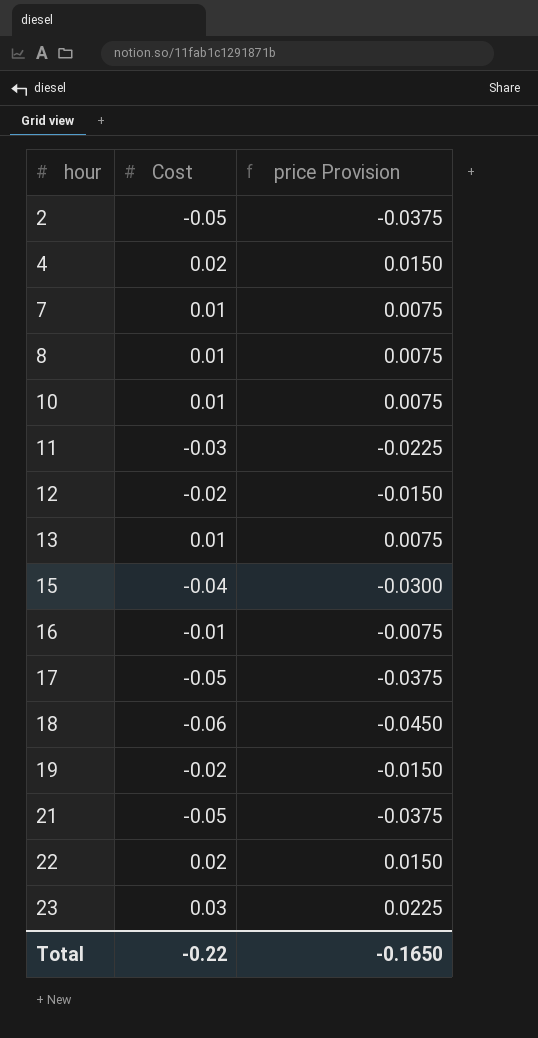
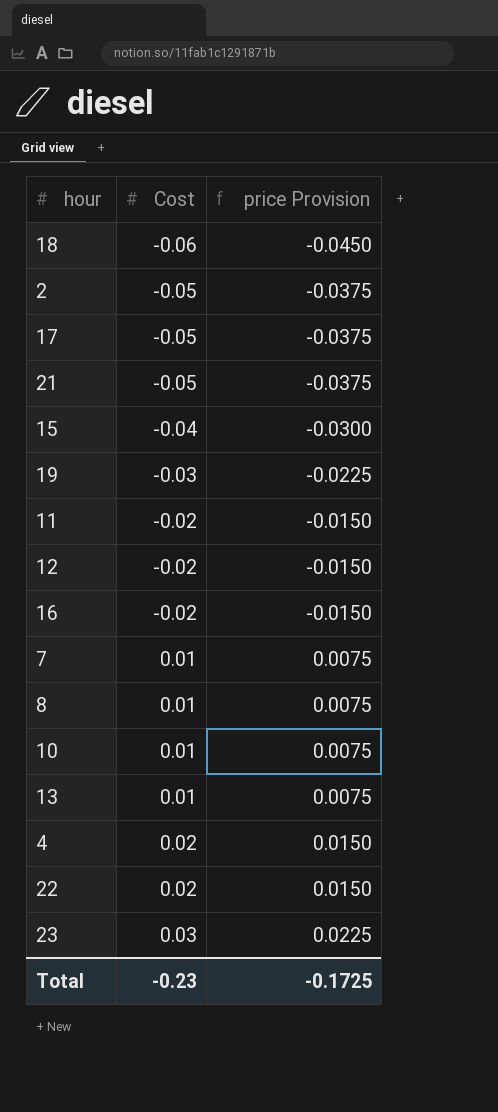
row order: hour ascending -> Cost ascending
19 | Cost: -0.02 -> -0.03
19 | price Provision: -0.0150 -> -0.0225
11 | Cost: -0.03 -> -0.02
11 | price Provision: -0.0225 -> -0.0150
16 | Cost: -0.01 -> -0.02
16 | price Provision: -0.0075 -> -0.0150
Total | Cost: -0.22 -> -0.23
Total | price Provision: -0.1650 -> -0.1725

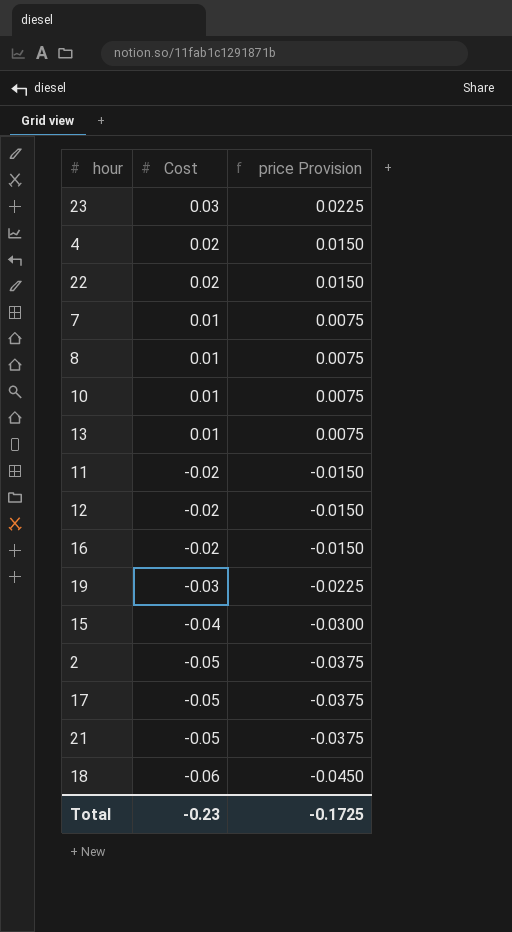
row order: Cost ascending -> Cost descending

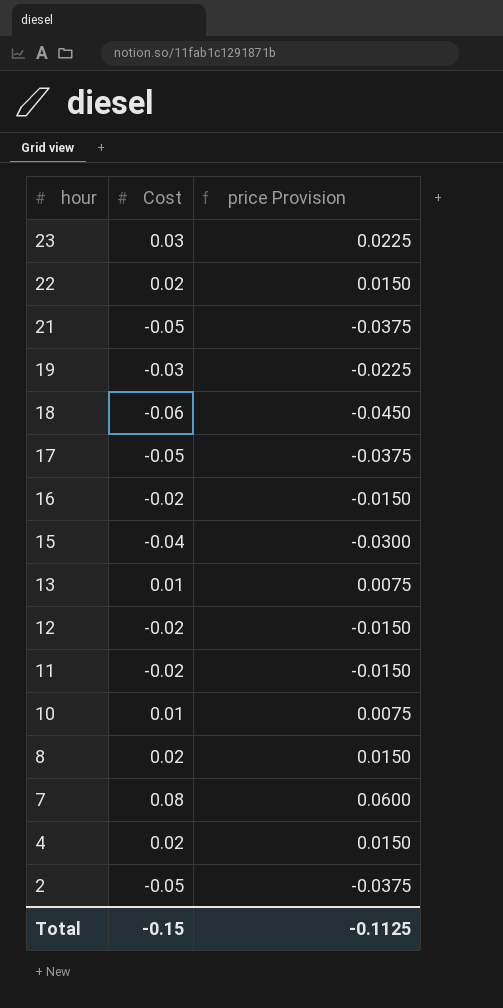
row order: Cost descending -> hour descending
8 | Cost: 0.01 -> 0.02
8 | price Provision: 0.0075 -> 0.0150
7 | Cost: 0.01 -> 0.08
7 | price Provision: 0.0075 -> 0.0600
Total | Cost: -0.23 -> -0.15
Total | price Provision: -0.1725 -> -0.1125

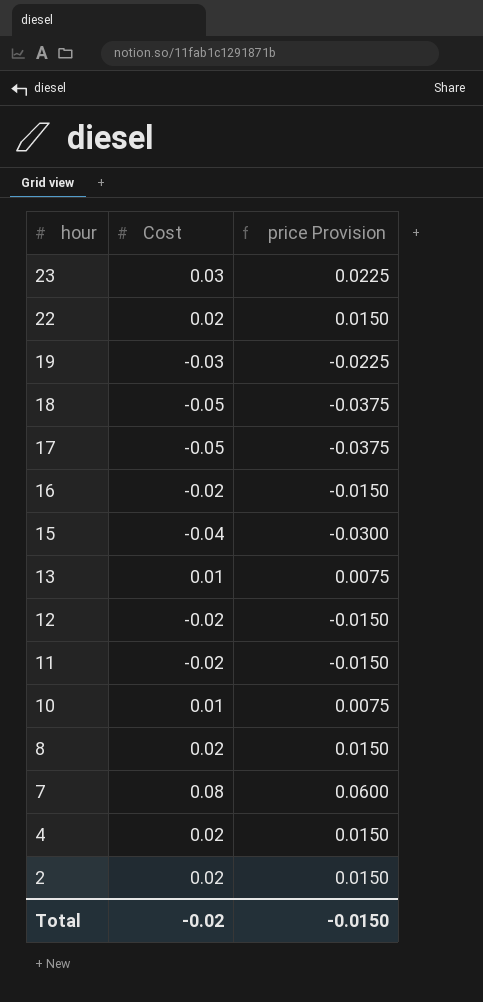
row 21: -0.05 | -0.0375 -> none
18 | Cost: -0.06 -> -0.05
18 | price Provision: -0.0450 -> -0.0375
2 | Cost: -0.05 -> 0.02
2 | price Provision: -0.0375 -> 0.0150
Total | Cost: -0.15 -> -0.02
Total | price Provision: -0.1125 -> -0.0150

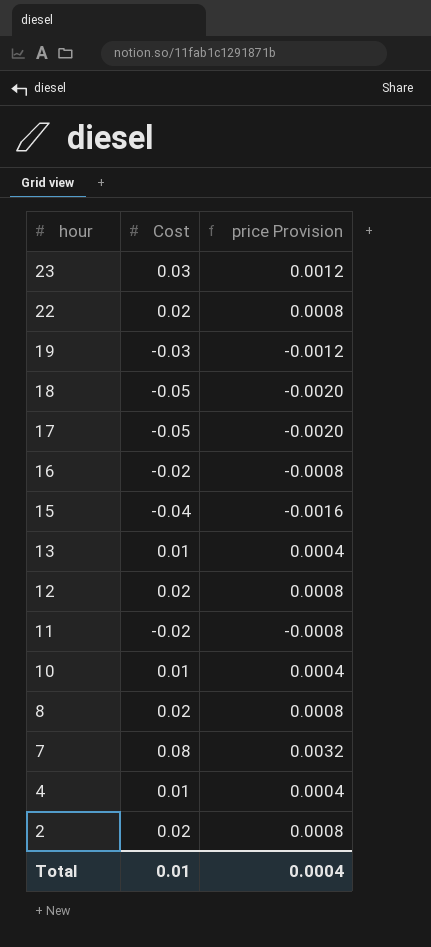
column price Provision | formula: [Cost] * 0.75 -> [Cost] * 0.04
12 | Cost: -0.02 -> 0.02
4 | Cost: 0.02 -> 0.01
Total | Cost: -0.02 -> 0.01
Total | price Provision: -0.0150 -> 0.0004

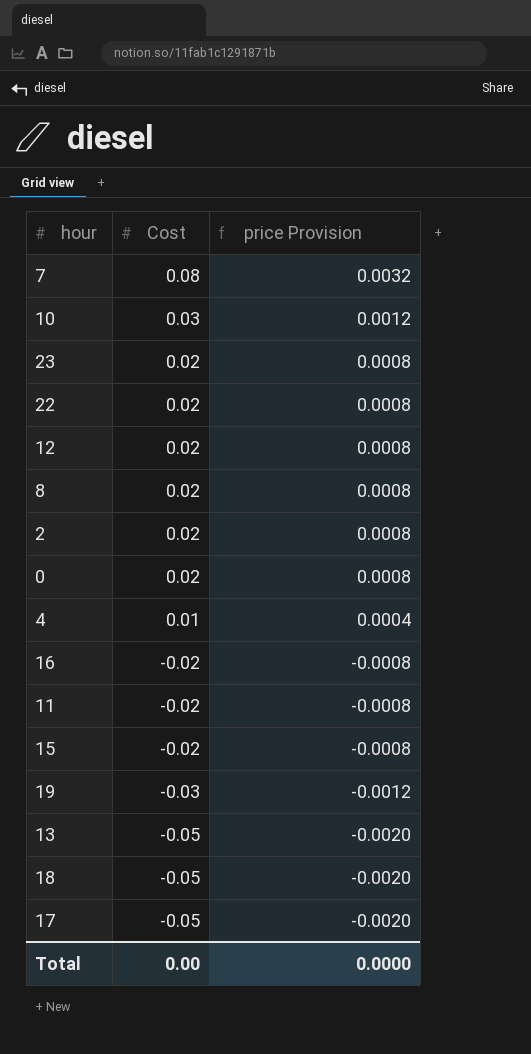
row order: hour descending -> Cost descending
10 | Cost: 0.01 -> 0.03
10 | price Provision: 0.0004 -> 0.0012
23 | Cost: 0.03 -> 0.02
23 | price Provision: 0.0012 -> 0.0008
row 0: none -> 0.02 | 0.0008
15 | Cost: -0.04 -> -0.02
15 | price Provision: -0.0016 -> -0.0008
13 | Cost: 0.01 -> -0.05
13 | price Provision: 0.0004 -> -0.0020
Total | Cost: 0.01 -> 0.00
Total | price Provision: 0.0004 -> 0.0000

